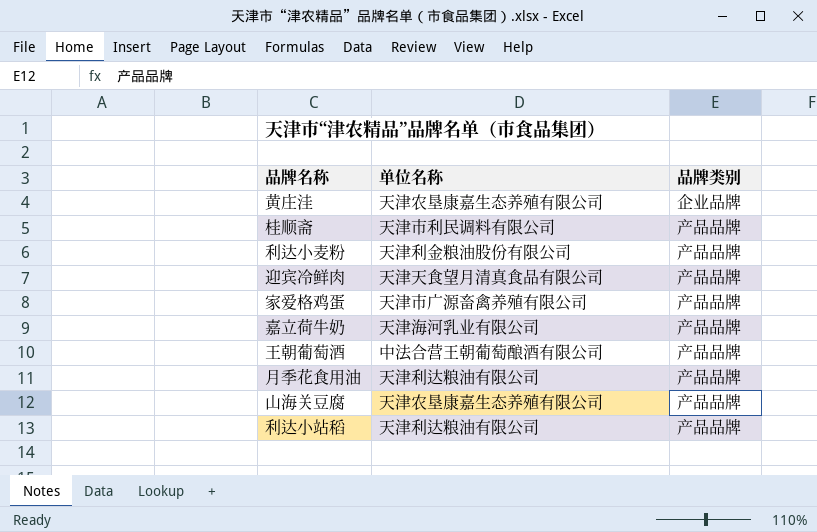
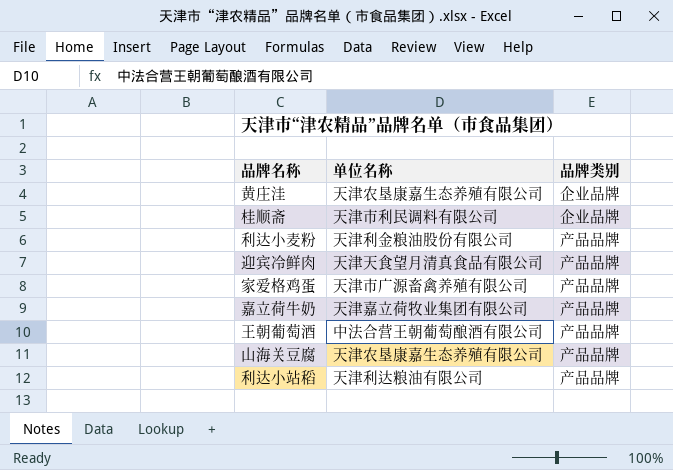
row 月季花食用油: 天津利达粮油有限公司 | 产品品牌 -> none
桂顺斋 | 品牌类别: 产品品牌 -> 企业品牌
嘉立荷牛奶 | 单位名称: 天津海河乳业有限公司 -> 天津嘉立荷牧业集团有限公司

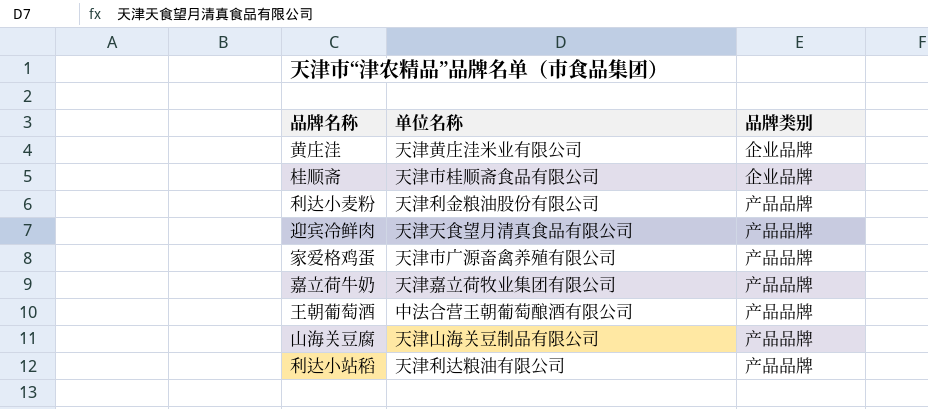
黄庄洼 | 单位名称: 天津农垦康嘉生态养殖有限公司 -> 天津黄庄洼米业有限公司
桂顺斋 | 单位名称: 天津市利民调料有限公司 -> 天津市桂顺斋食品有限公司
山海关豆腐 | 单位名称: 天津农垦康嘉生态养殖有限公司 -> 天津山海关豆制品有限公司

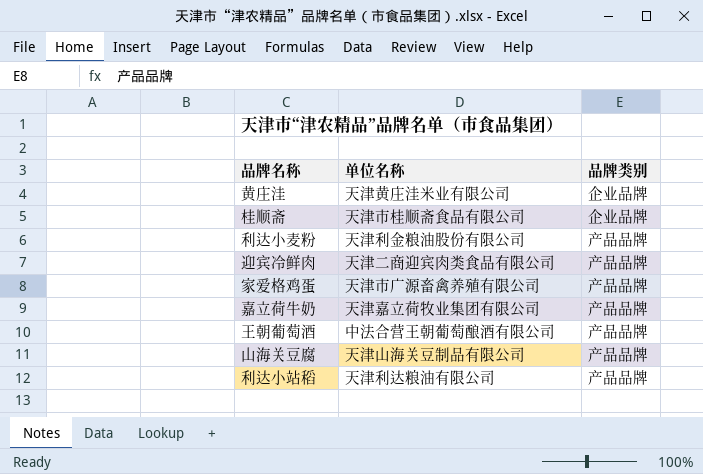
迎宾冷鲜肉 | 单位名称: 天津天食望月清真食品有限公司 -> 天津二商迎宾肉类食品有限公司

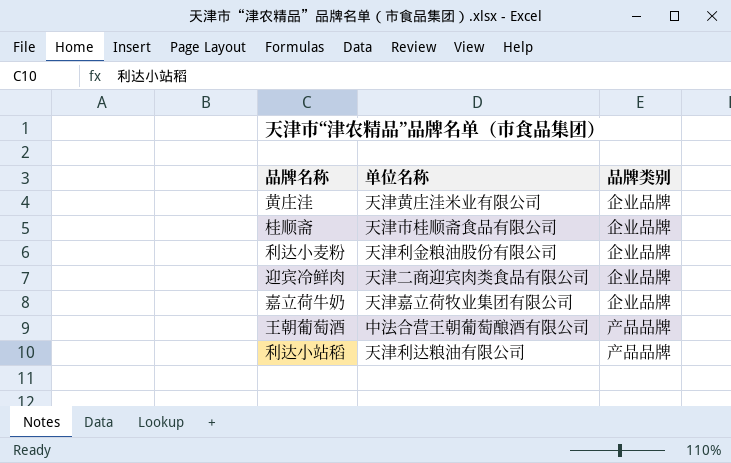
row 家爱格鸡蛋: 天津市广源畜禽养殖有限公司 | 产品品牌 -> none
row 山海关豆腐: 天津山海关豆制品有限公司 | 产品品牌 -> none
利达小麦粉 | 品牌类别: 产品品牌 -> 企业品牌
迎宾冷鲜肉 | 品牌类别: 产品品牌 -> 企业品牌
嘉立荷牛奶 | 品牌类别: 产品品牌 -> 企业品牌

